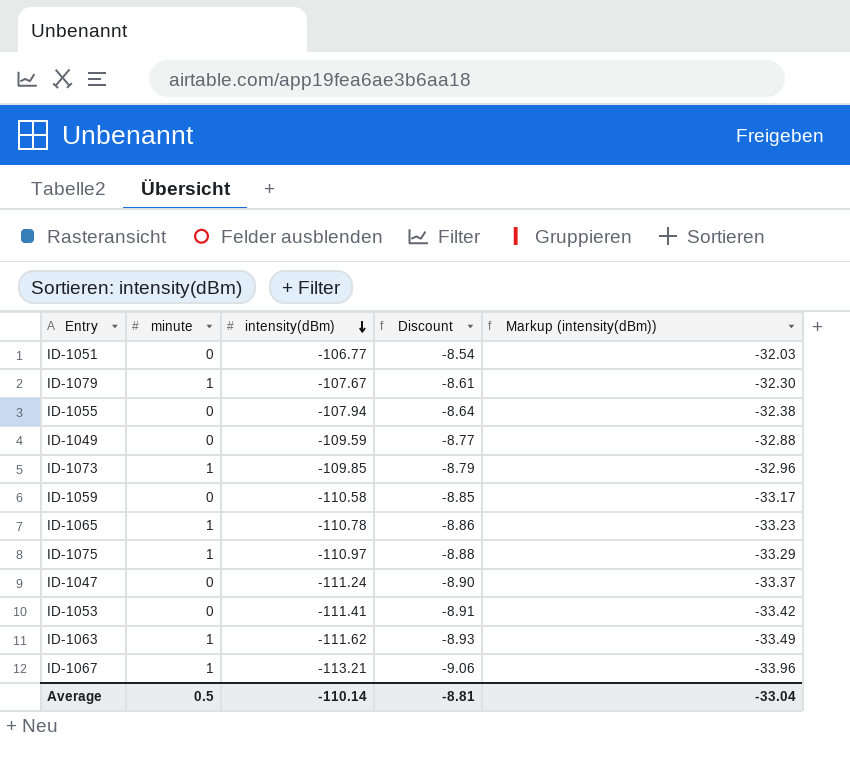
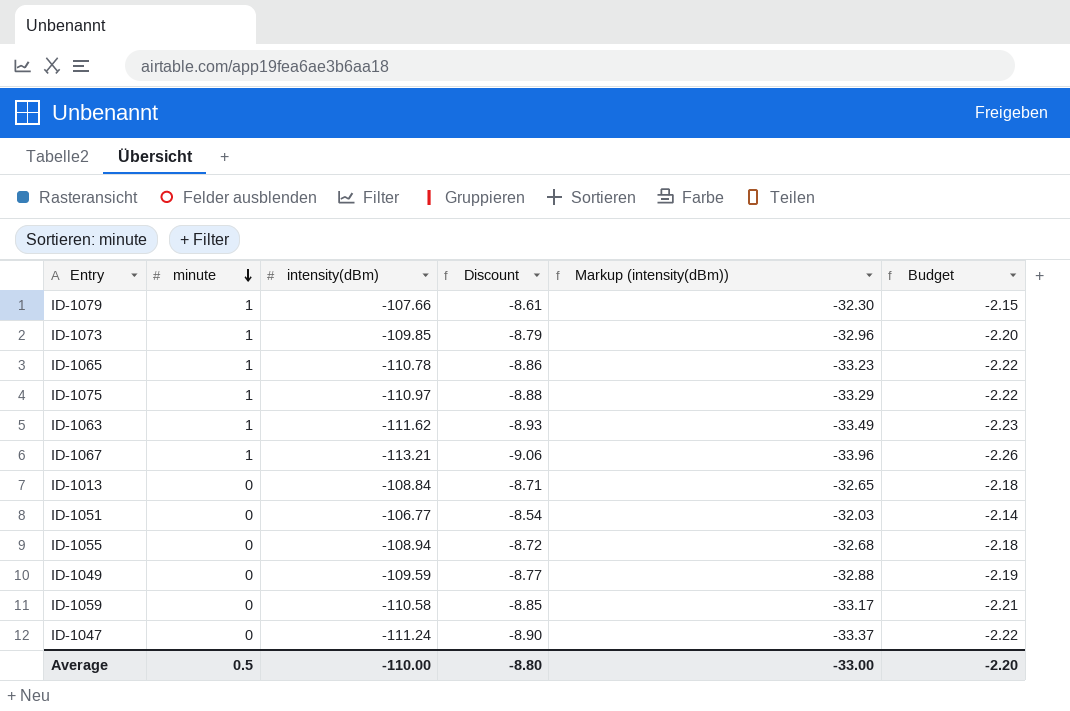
row order: intensity(dBm) descending -> minute descending
column Budget | formula: none -> [intensity(dBm)] * 0.02
row ID-1053: 0 | -111.41 | -8.91 | -33.42 -> none
ID-1079 | intensity(dBm): -107.67 -> -107.66
row ID-1013: none -> 0 | -108.84 | -8.71 | -32.65 | -2.18
ID-1055 | intensity(dBm): -107.94 -> -108.94
ID-1055 | Discount: -8.64 -> -8.72
ID-1055 | Markup (intensity(dBm)): -32.38 -> -32.68
Average | intensity(dBm): -110.14 -> -110.00
Average | Discount: -8.81 -> -8.80
Average | Markup (intensity(dBm)): -33.04 -> -33.00

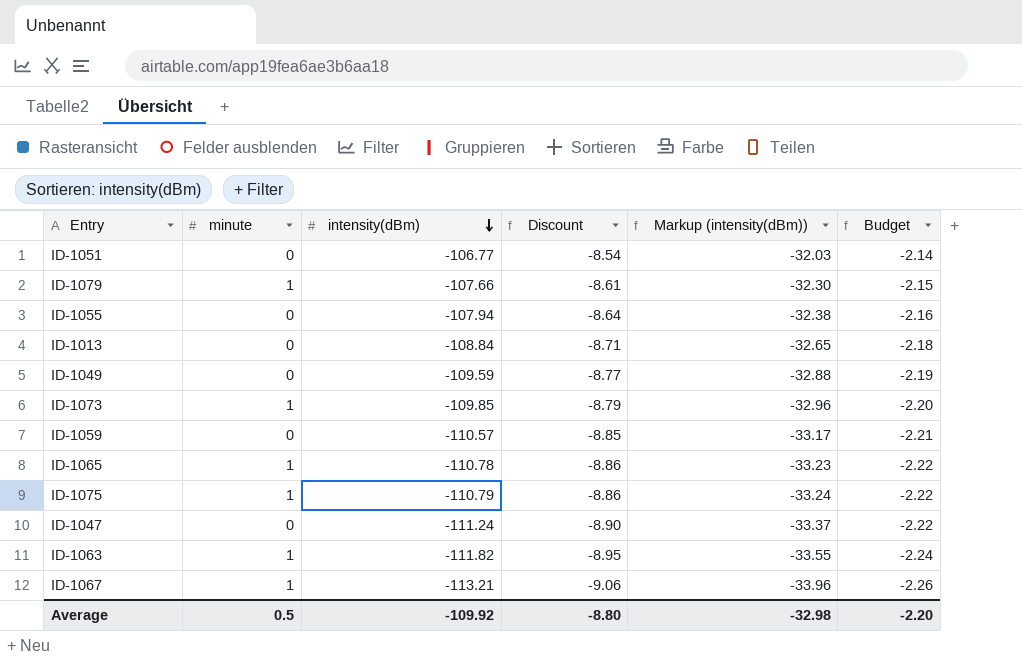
row order: minute descending -> intensity(dBm) descending
ID-1055 | intensity(dBm): -108.94 -> -107.94
ID-1055 | Discount: -8.72 -> -8.64
ID-1055 | Markup (intensity(dBm)): -32.68 -> -32.38
ID-1055 | Budget: -2.18 -> -2.16
ID-1059 | intensity(dBm): -110.58 -> -110.57
ID-1075 | intensity(dBm): -110.97 -> -110.79
ID-1075 | Discount: -8.88 -> -8.86
ID-1075 | Markup (intensity(dBm)): -33.29 -> -33.24
ID-1063 | intensity(dBm): -111.62 -> -111.82
ID-1063 | Discount: -8.93 -> -8.95
ID-1063 | Markup (intensity(dBm)): -33.49 -> -33.55
ID-1063 | Budget: -2.23 -> -2.24
Average | intensity(dBm): -110.00 -> -109.92
Average | Markup (intensity(dBm)): -33.00 -> -32.98

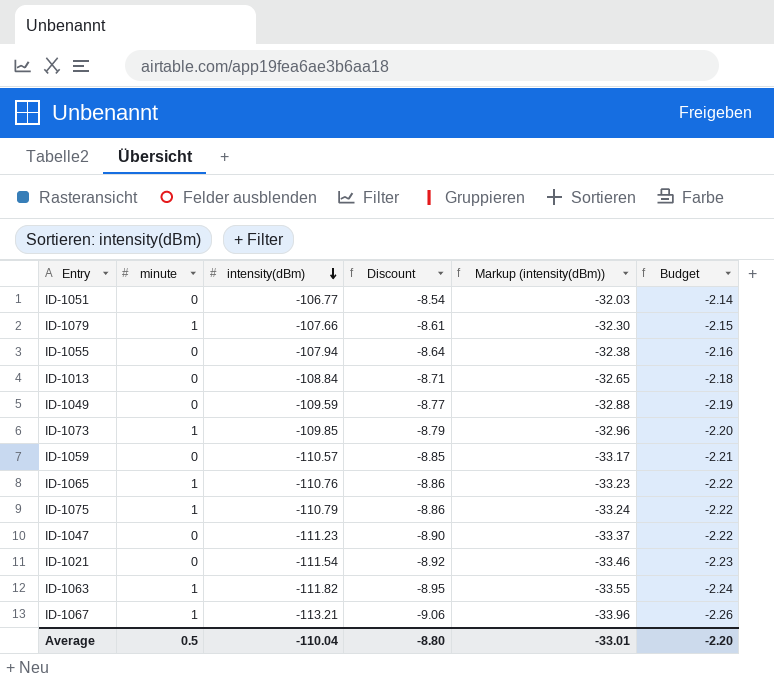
ID-1065 | intensity(dBm): -110.78 -> -110.76
ID-1047 | intensity(dBm): -111.24 -> -111.23
row ID-1021: none -> 0 | -111.54 | -8.92 | -33.46 | -2.23
Average | intensity(dBm): -109.92 -> -110.04
Average | Markup (intensity(dBm)): -32.98 -> -33.01

